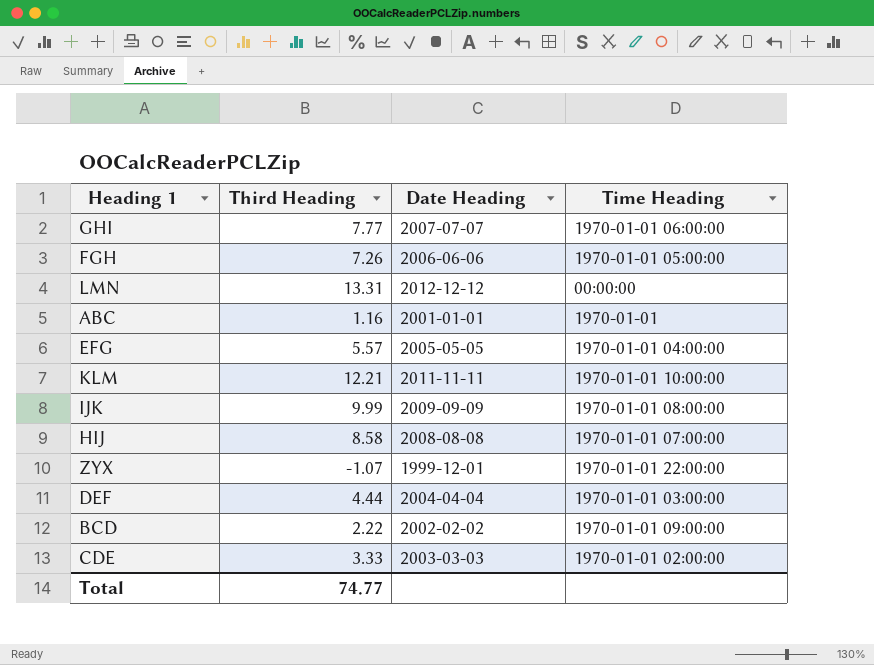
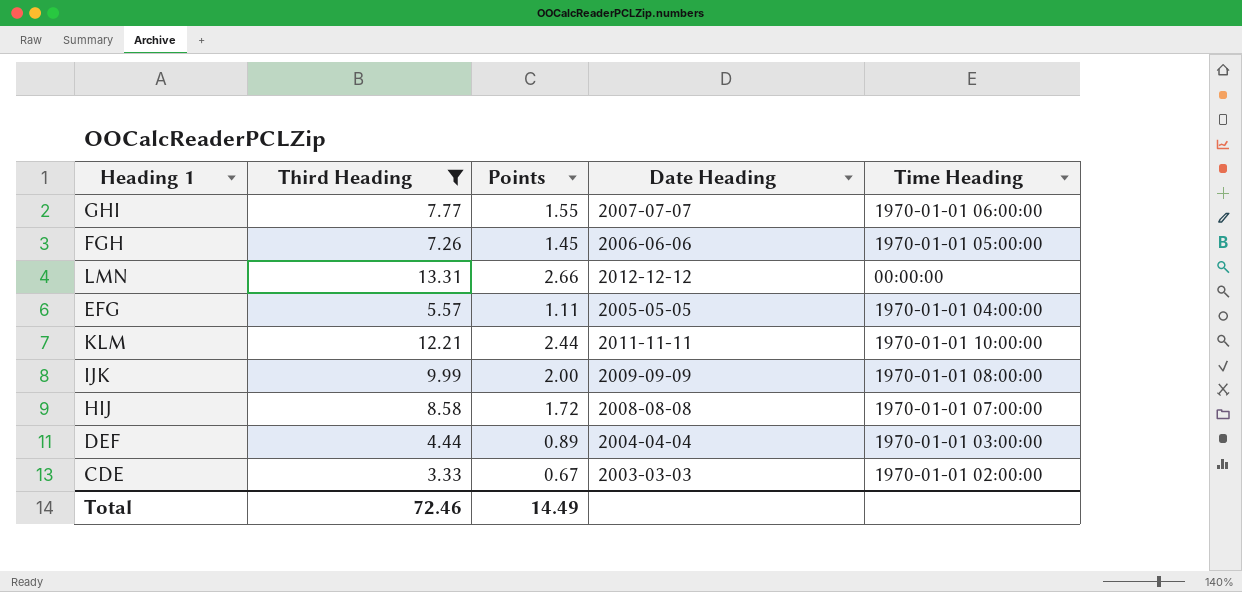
filter: none -> Third Heading >= 3.33
column Points | formula: none -> [Third Heading] * 0.2
Total | Third Heading: 74.77 -> 72.46

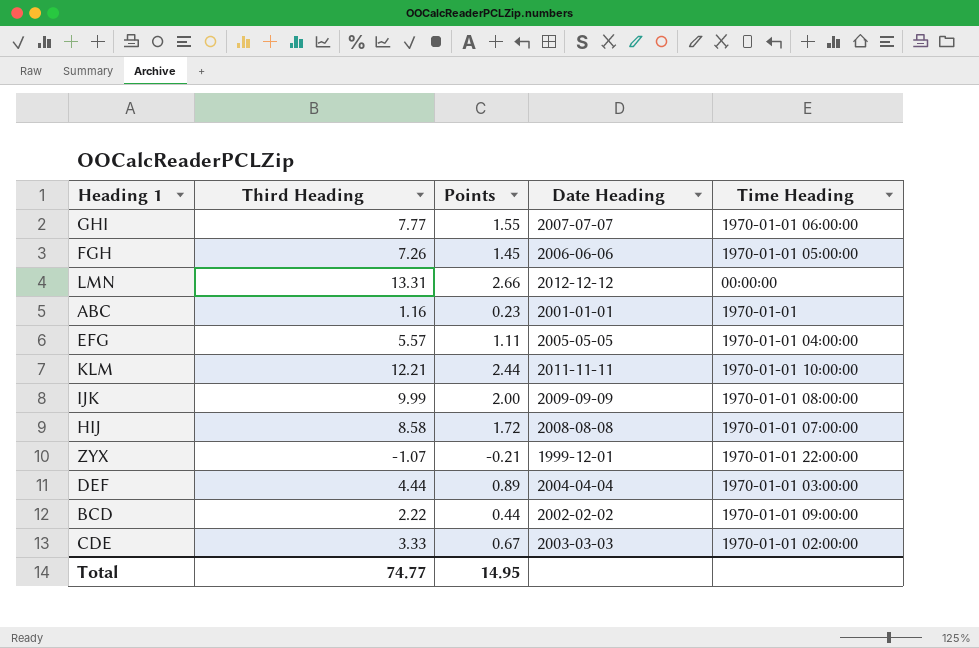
filter: Third Heading >= 3.33 -> none
Total | Third Heading: 72.46 -> 74.77
Total | Points: 14.49 -> 14.95

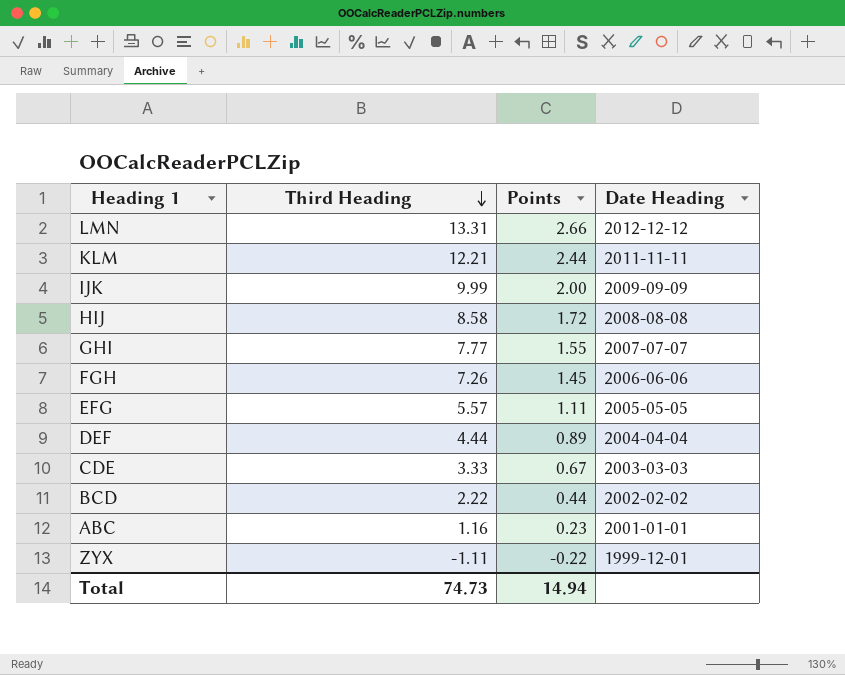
row order: none -> Third Heading descending
column Time Heading | position: 5 -> none
ZYX | Third Heading: -1.07 -> -1.11
ZYX | Points: -0.21 -> -0.22
Total | Third Heading: 74.77 -> 74.73
Total | Points: 14.95 -> 14.94

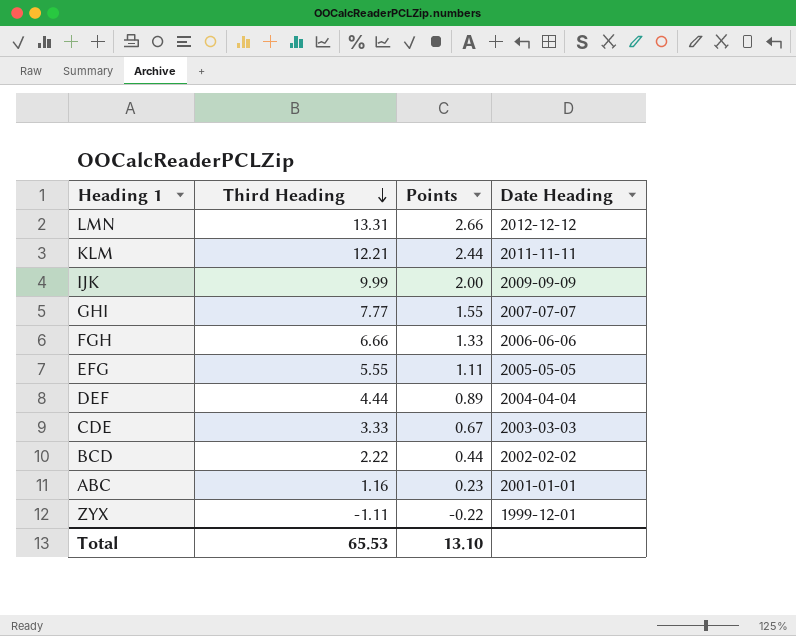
row HIJ: 8.58 | 1.72 | 2008-08-08 -> none
FGH | Third Heading: 7.26 -> 6.66
FGH | Points: 1.45 -> 1.33
EFG | Third Heading: 5.57 -> 5.55
Total | Third Heading: 74.73 -> 65.53
Total | Points: 14.94 -> 13.10

